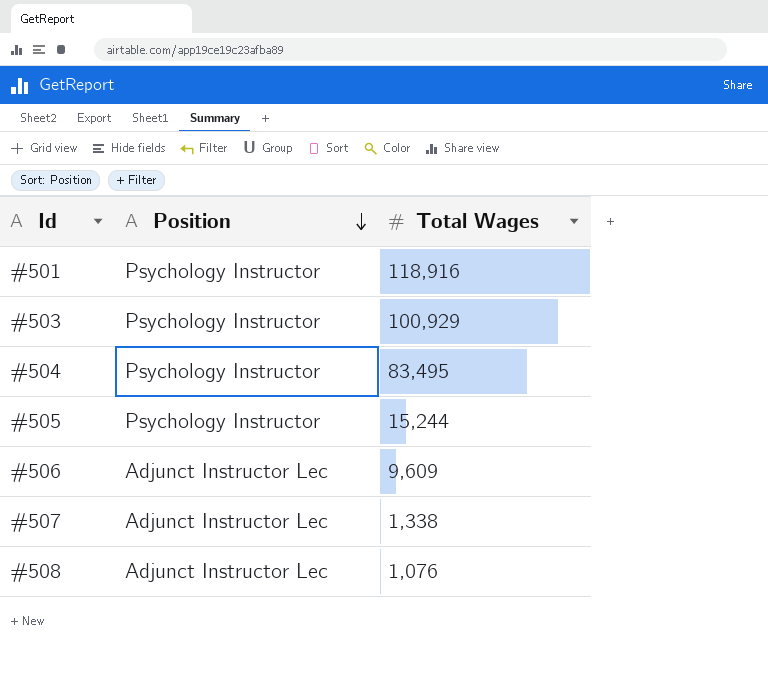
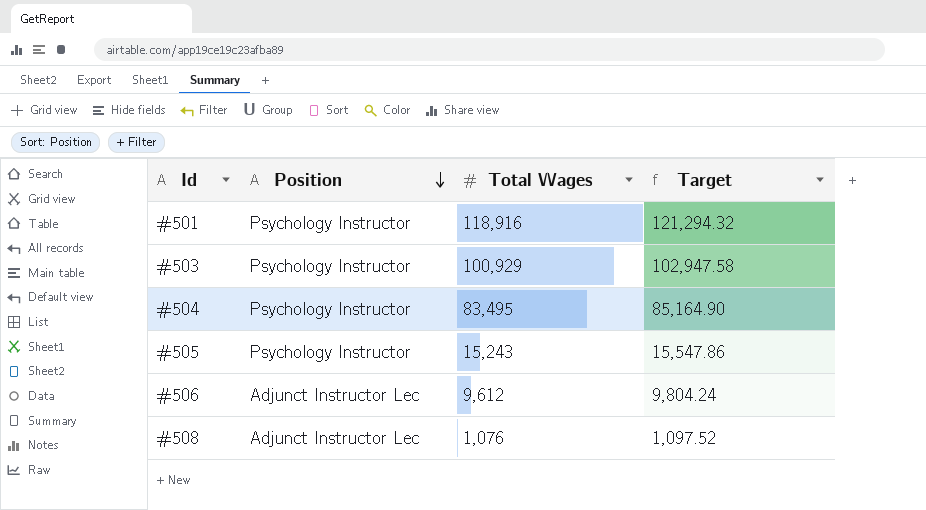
column Target | formula: none -> [Total Wages] * 1.02
row #507: Adjunct Instructor Lec | 1,338 -> none
#505 | Total Wages: 15,244 -> 15,243
#506 | Total Wages: 9,609 -> 9,612

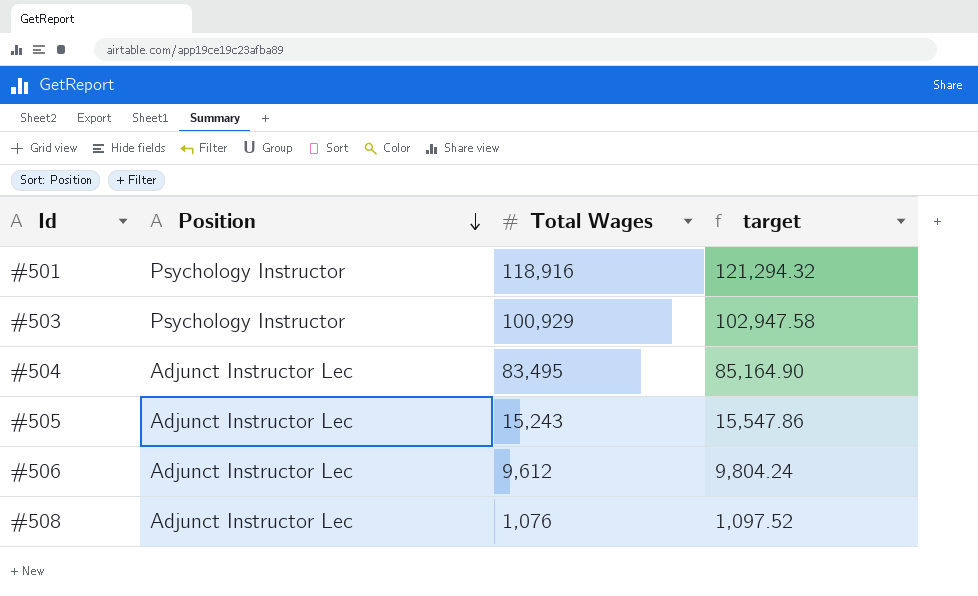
column name: Target -> target
#504 | Position: Psychology Instructor -> Adjunct Instructor Lec
#505 | Position: Psychology Instructor -> Adjunct Instructor Lec

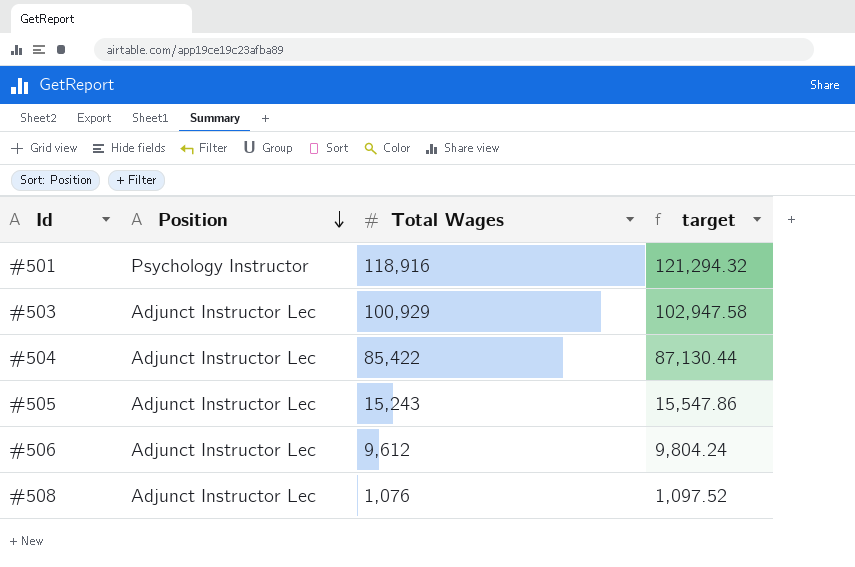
#503 | Position: Psychology Instructor -> Adjunct Instructor Lec
#504 | Total Wages: 83,495 -> 85,422
#504 | target: 85,164.90 -> 87,130.44

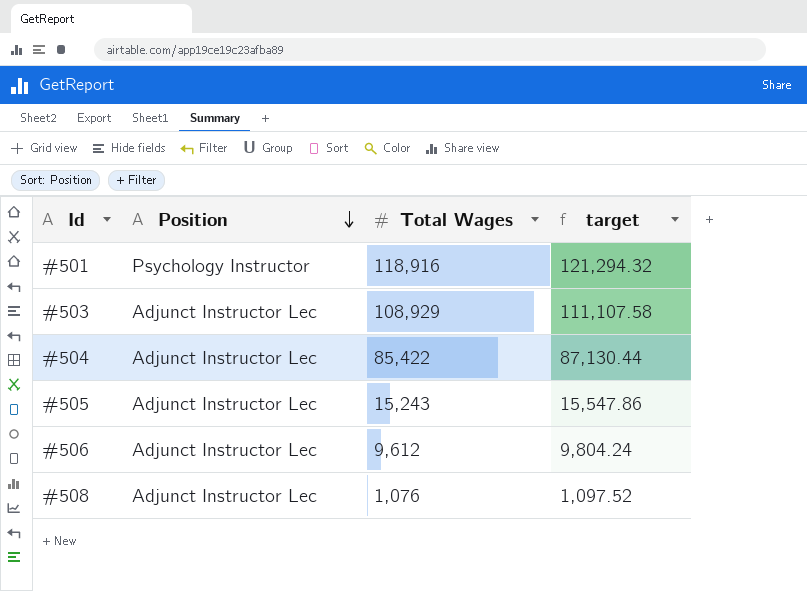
#503 | Total Wages: 100,929 -> 108,929
#503 | target: 102,947.58 -> 111,107.58

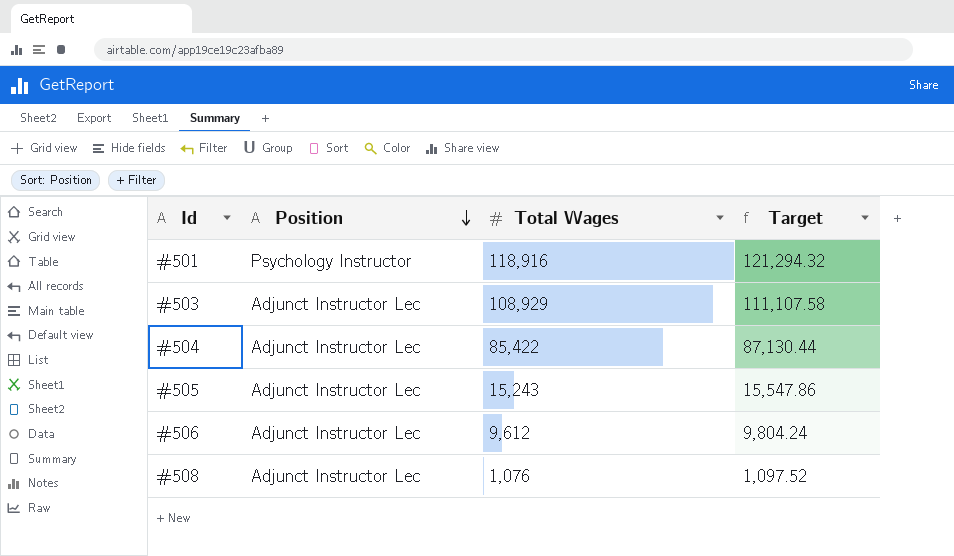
column name: target -> Target

